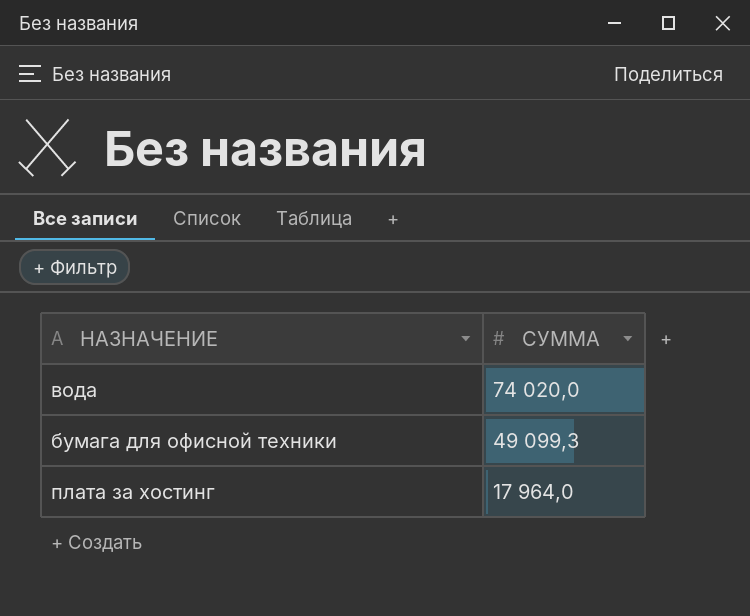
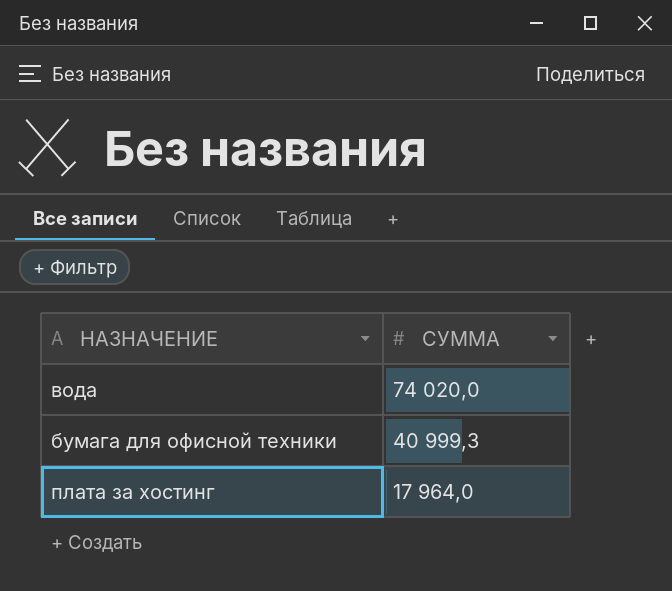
бумага для офисной техники | СУММА: 49 099,3 -> 40 999,3

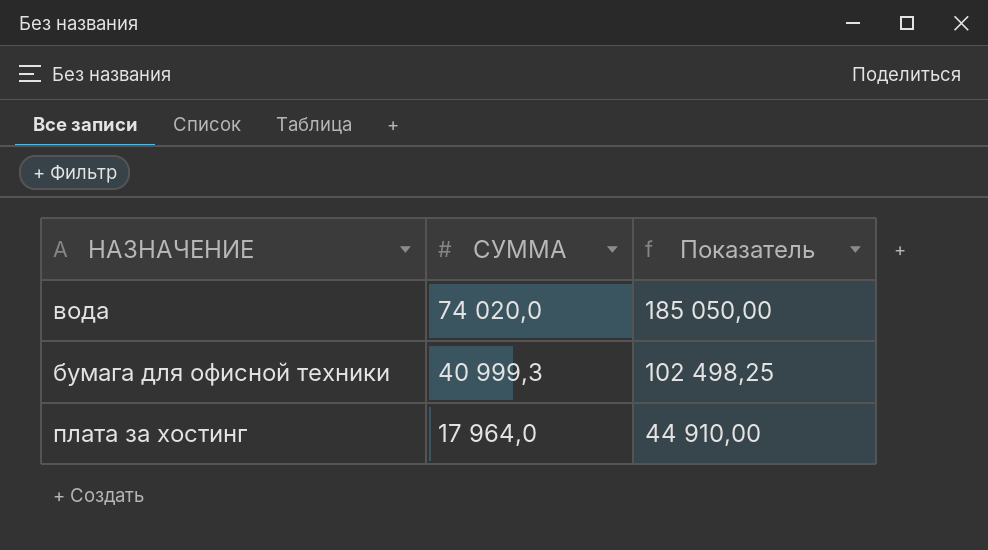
column Показатель | formula: none -> [СУММА] * 2,5

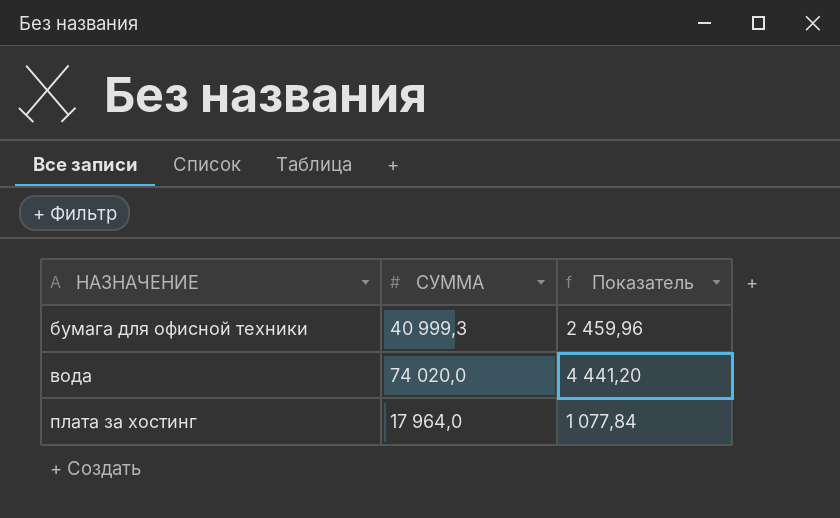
row order: СУММА descending -> НАЗНАЧЕНИЕ ascending
column Показатель | formula: [СУММА] * 2,5 -> [СУММА] * 0,06

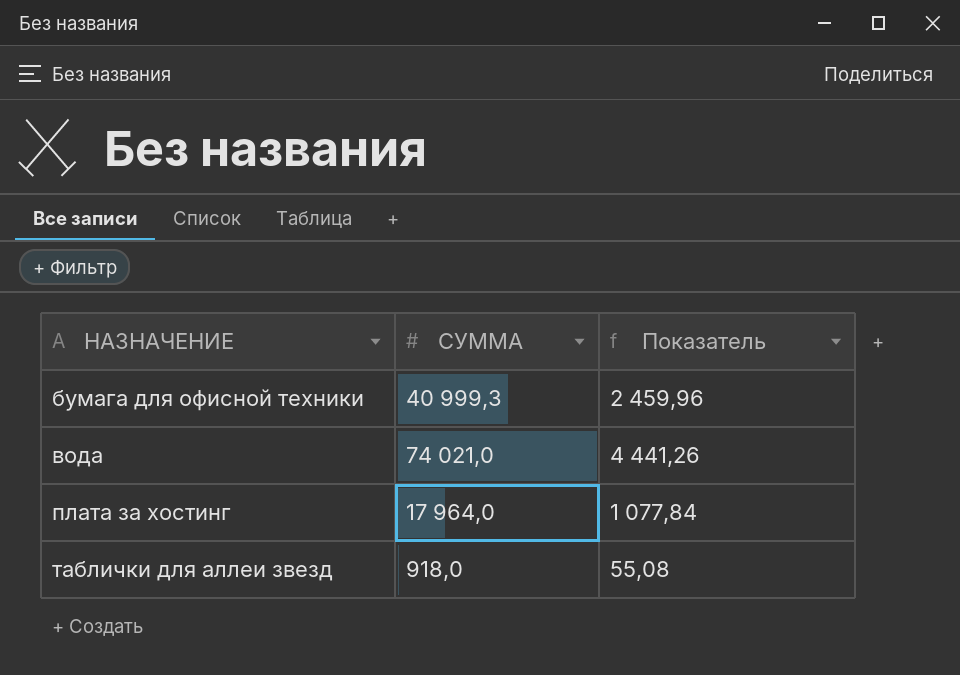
вода | СУММА: 74 020,0 -> 74 021,0
вода | Показатель: 4 441,20 -> 4 441,26
row таблички для аллеи звезд: none -> 918,0 | 55,08

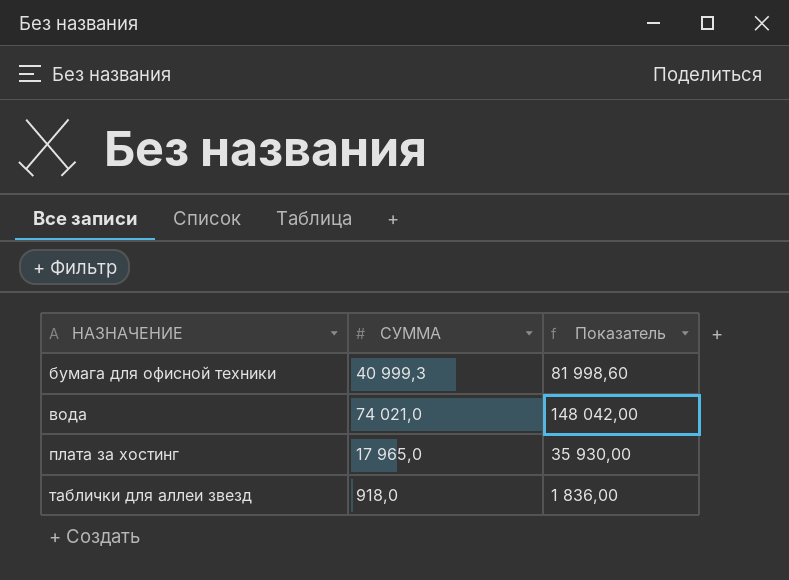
column Показатель | formula: [СУММА] * 0,06 -> [СУММА] * 2
плата за хостинг | СУММА: 17 964,0 -> 17 965,0

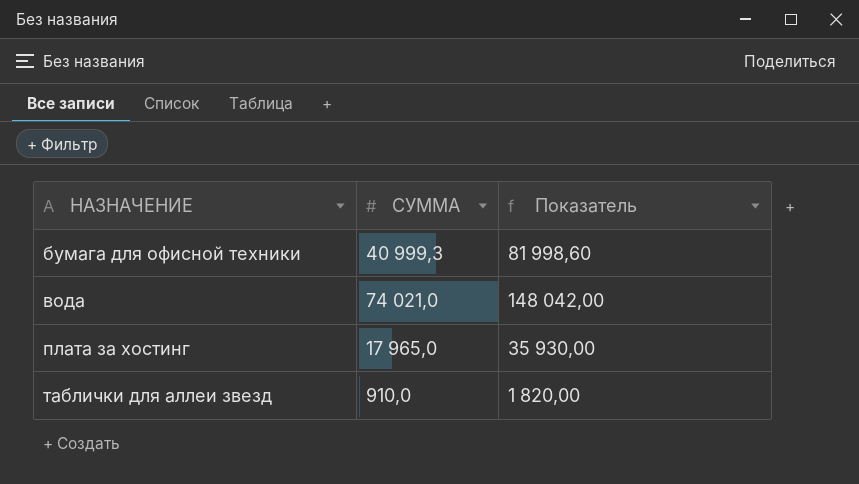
таблички для аллеи звезд | СУММА: 918,0 -> 910,0
таблички для аллеи звезд | Показатель: 1 836,00 -> 1 820,00

